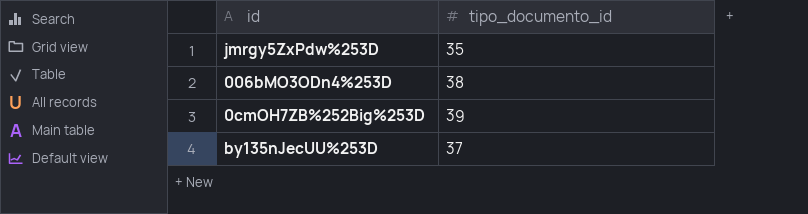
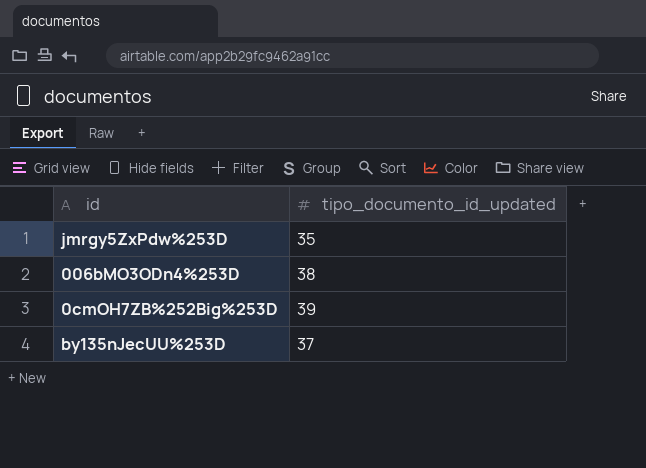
column name: tipo_documento_id -> tipo_documento_id_updated

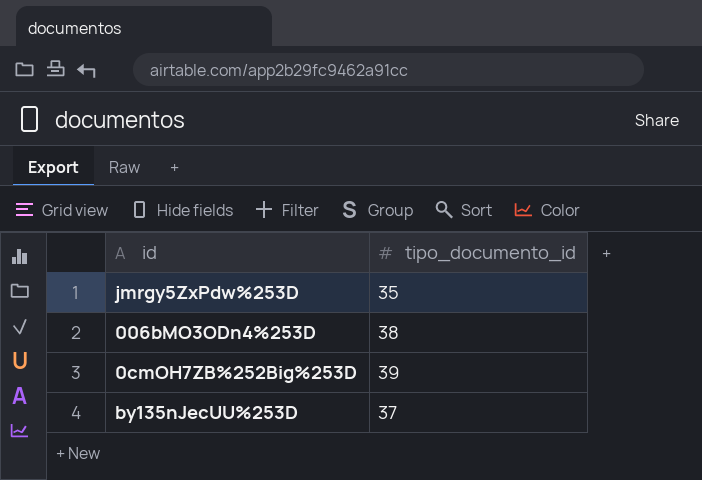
column name: tipo_documento_id_updated -> tipo_documento_id

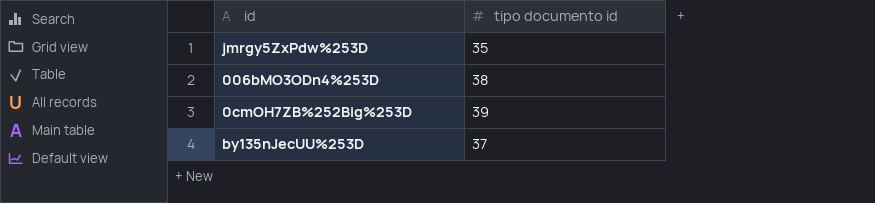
column name: tipo_documento_id -> tipo documento id

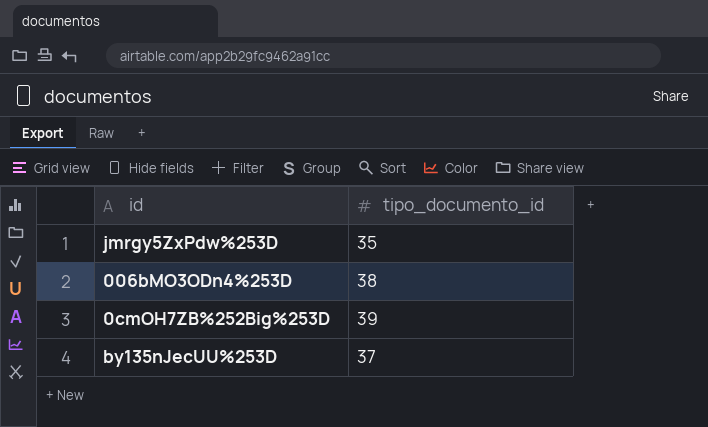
column name: tipo documento id -> tipo_documento_id

